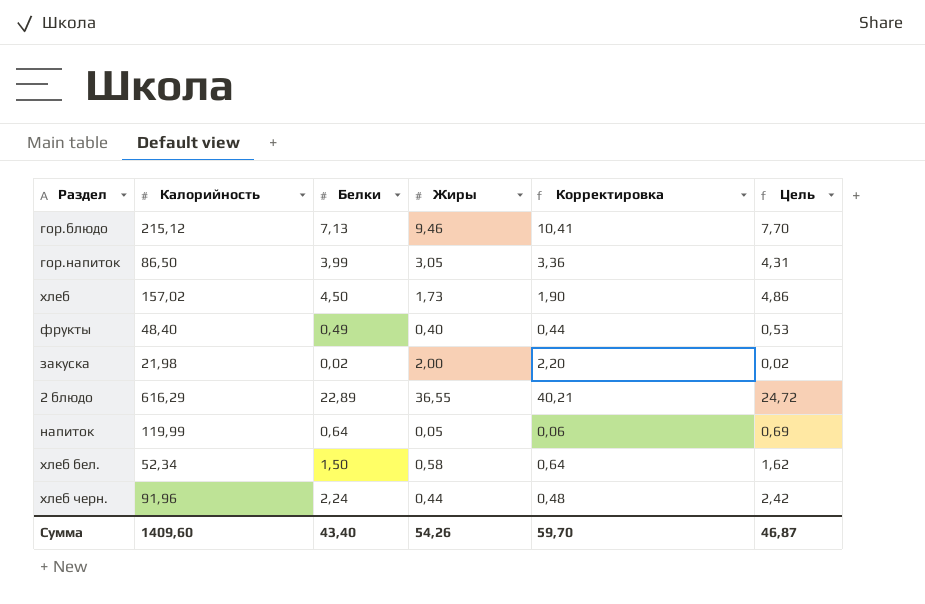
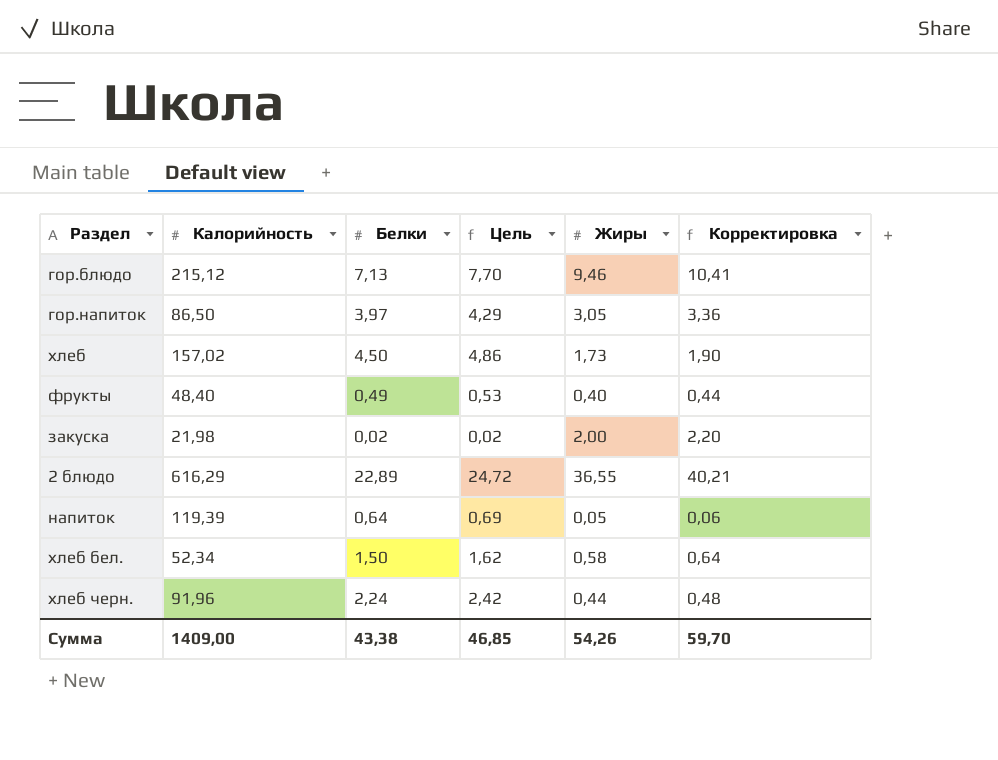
column Цель | position: 6 -> 4
гор.напиток | Белки: 3,99 -> 3,97
гор.напиток | Цель: 4,31 -> 4,29
напиток | Калорийность: 119,99 -> 119,39
Сумма | Калорийность: 1409,60 -> 1409,00
Сумма | Белки: 43,40 -> 43,38
Сумма | Цель: 46,87 -> 46,85

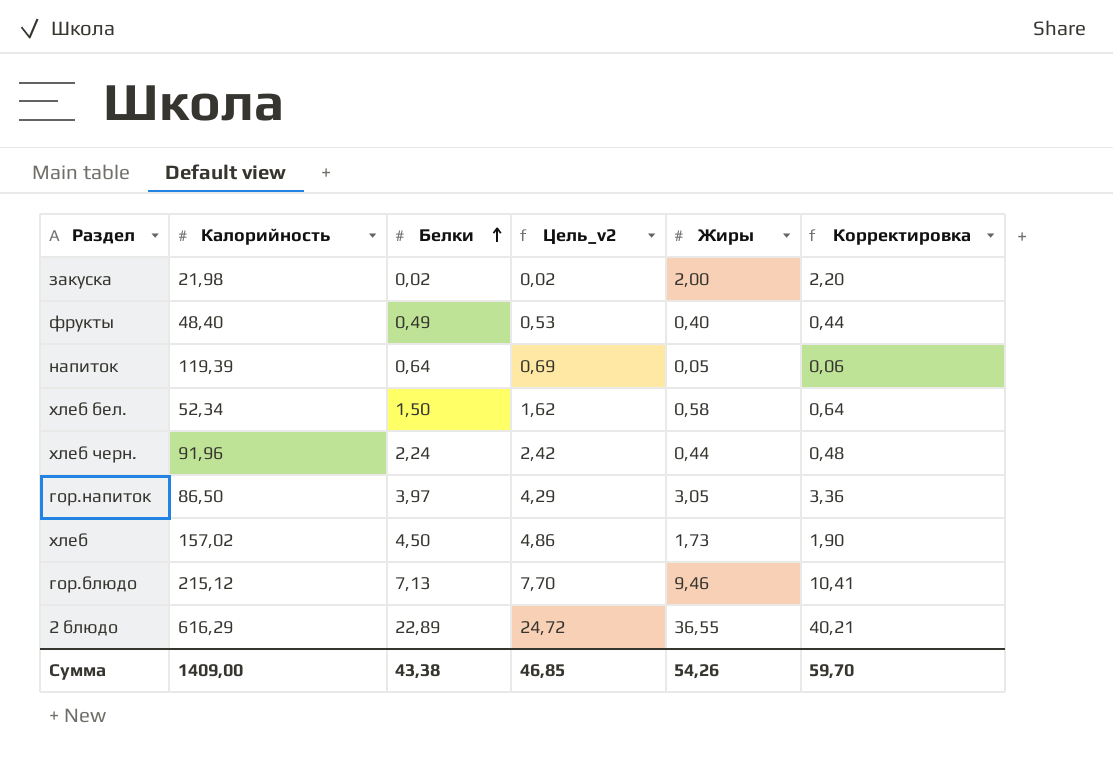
row order: none -> Белки ascending
column name: Цель -> Цель_v2

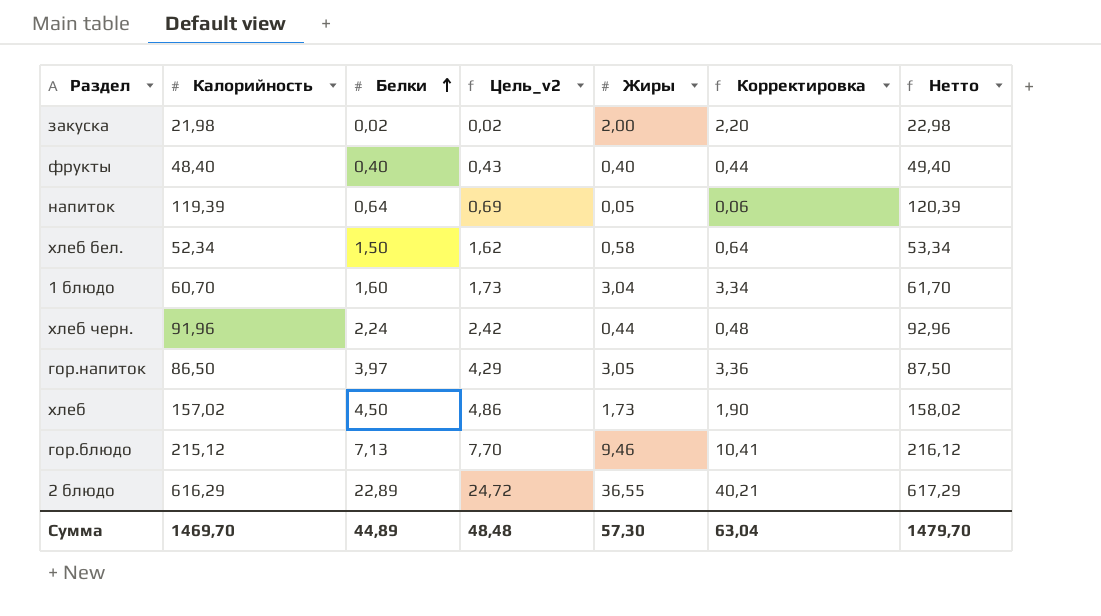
column Нетто | formula: none -> [Калорийность] + 1
фрукты | Белки: 0,49 -> 0,40
фрукты | Цель_v2: 0,53 -> 0,43
row 1 блюдо: none -> 60,70 | 1,60 | 1,73 | 3,04 | 3,34 | 61,70
Сумма | Калорийность: 1409,00 -> 1469,70
Сумма | Белки: 43,38 -> 44,89
Сумма | Цель_v2: 46,85 -> 48,48
Сумма | Жиры: 54,26 -> 57,30
Сумма | Корректировка: 59,70 -> 63,04

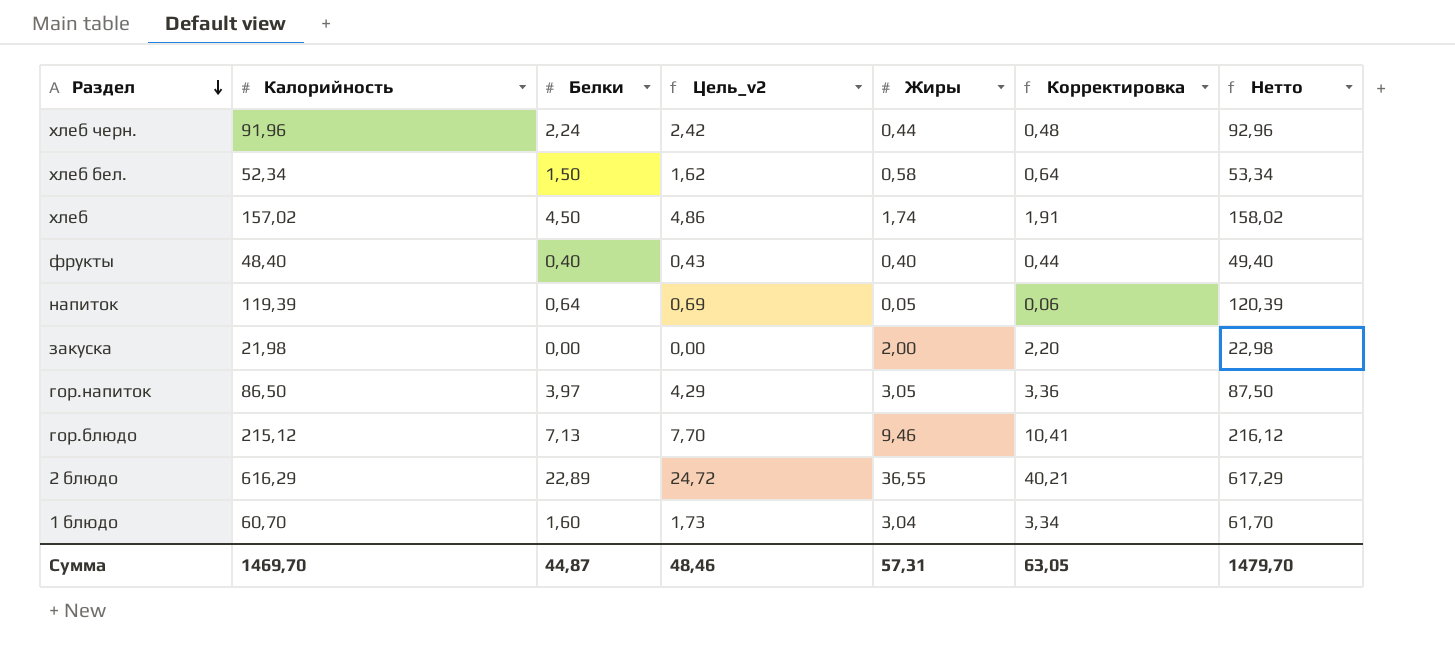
row order: Белки ascending -> Раздел descending
хлеб | Жиры: 1,73 -> 1,74
хлеб | Корректировка: 1,90 -> 1,91
закуска | Белки: 0,02 -> 0,00
закуска | Цель_v2: 0,02 -> 0,00
Сумма | Белки: 44,89 -> 44,87
Сумма | Цель_v2: 48,48 -> 48,46
Сумма | Жиры: 57,30 -> 57,31
Сумма | Корректировка: 63,04 -> 63,05

